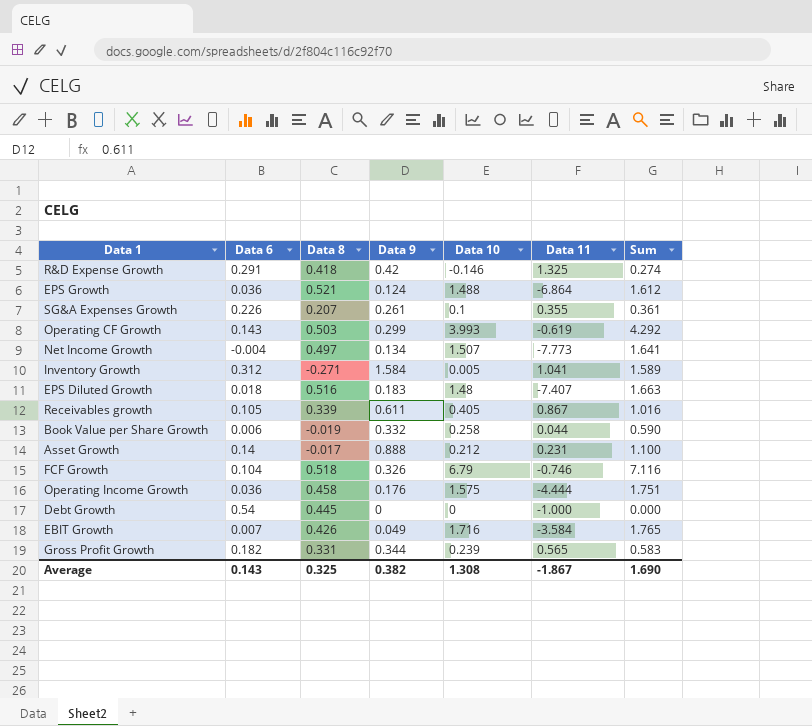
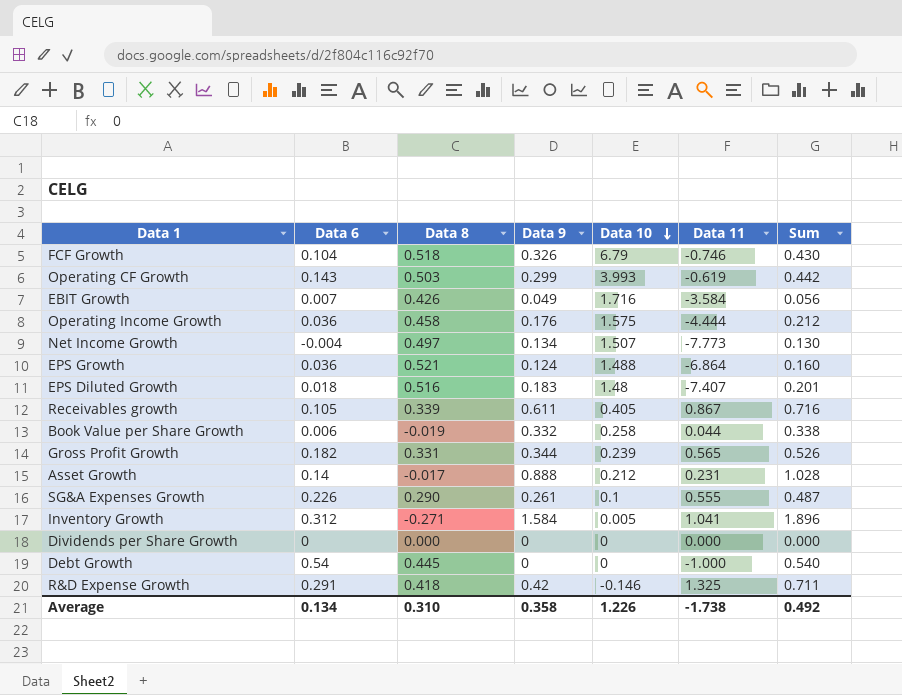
row order: none -> Data 10 descending
column Sum | formula: [Data 9] + [Data 10] -> [Data 6] + [Data 9]
SG&A Expenses Growth | Data 8: 0.207 -> 0.290
SG&A Expenses Growth | Data 11: 0.355 -> 0.555
row Dividends per Share Growth: none -> 0 | 0.000 | 0 | 0 | 0.000 | 0.000
Average | Data 6: 0.143 -> 0.134
Average | Data 8: 0.325 -> 0.310
Average | Data 9: 0.382 -> 0.358
Average | Data 10: 1.308 -> 1.226
Average | Data 11: -1.867 -> -1.738
Average | Sum: 1.690 -> 0.492

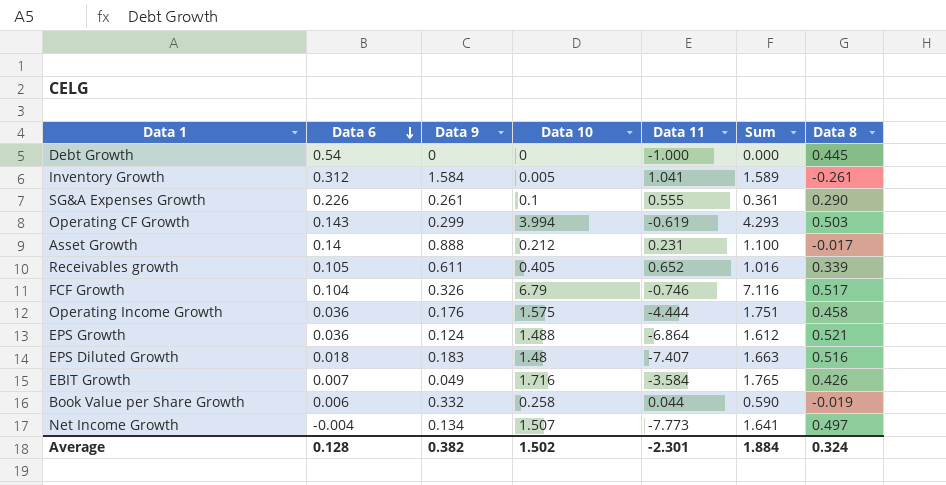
row order: Data 10 descending -> Data 6 descending
column Sum | formula: [Data 6] + [Data 9] -> [Data 9] + [Data 10]
column Data 8 | position: 3 -> 7
row Gross Profit Growth: 0.182 | 0.331 | 0.344 | 0.239 | 0.565 | 0.526 -> none
row Dividends per Share Growth: 0 | 0.000 | 0 | 0 | 0.000 | 0.000 -> none
row R&D Expense Growth: 0.291 | 0.418 | 0.42 | -0.146 | 1.325 | 0.711 -> none
Inventory Growth | Data 8: -0.271 -> -0.261
Operating CF Growth | Data 10: 3.993 -> 3.994
Receivables growth | Data 11: 0.867 -> 0.652
FCF Growth | Data 8: 0.518 -> 0.517
Average | Data 6: 0.134 -> 0.128
Average | Data 9: 0.358 -> 0.382
Average | Data 10: 1.226 -> 1.502
Average | Data 11: -1.738 -> -2.301
Average | Sum: 0.492 -> 1.884
Average | Data 8: 0.310 -> 0.324

